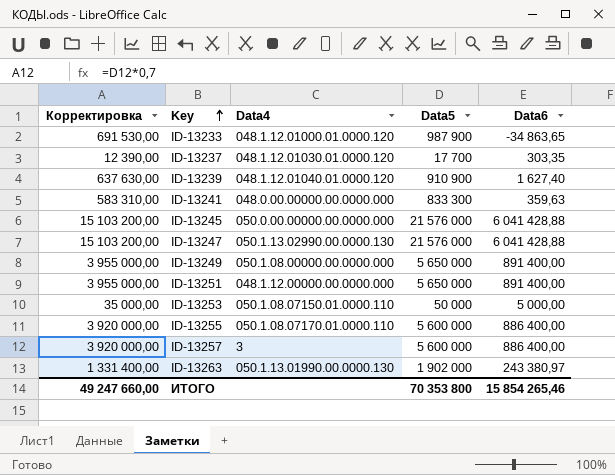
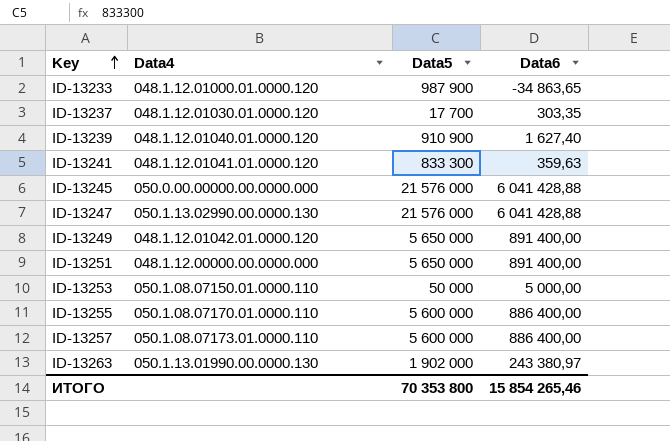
column Корректировка | formula: [Data5] * 0,7 -> none
ID-13241 | Data4: 048.0.00.00000.00.0000.000 -> 048.1.12.01041.01.0000.120
ID-13249 | Data4: 050.1.08.00000.00.0000.000 -> 048.1.12.01042.01.0000.120
ID-13257 | Data4: 3 -> 050.1.08.07173.01.0000.110

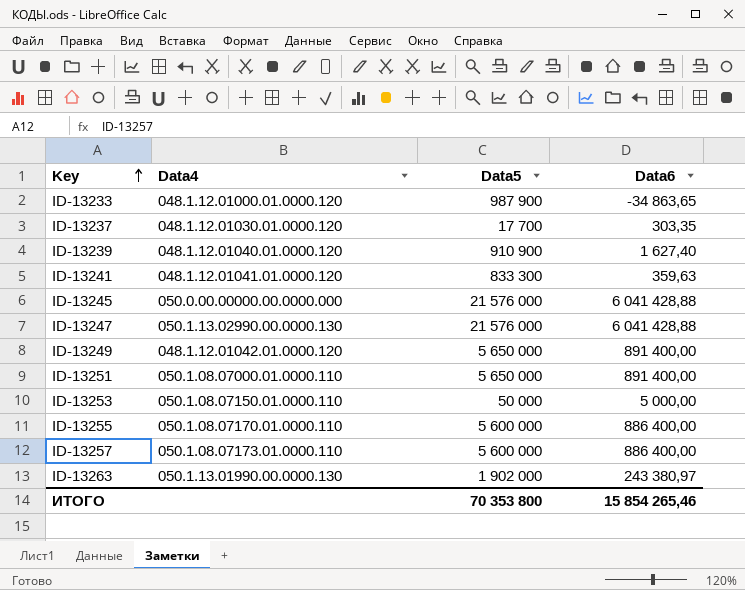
ID-13251 | Data4: 048.1.12.00000.00.0000.000 -> 050.1.08.07000.01.0000.110

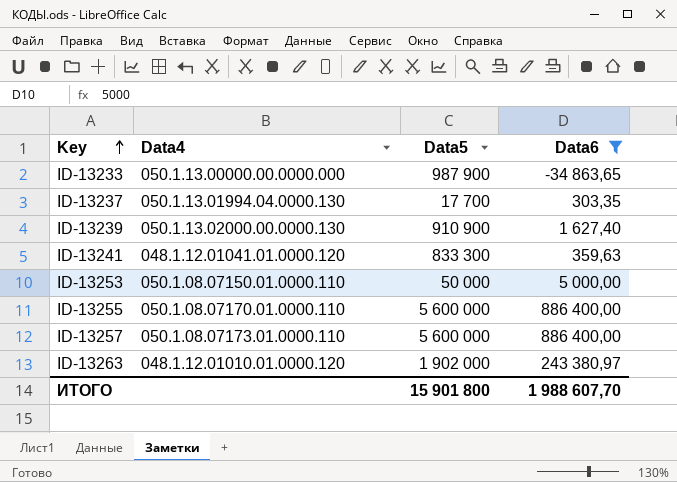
filter: none -> Data6 <= 886 400,00
ID-13233 | Data4: 048.1.12.01000.01.0000.120 -> 050.1.13.00000.00.0000.000
ID-13237 | Data4: 048.1.12.01030.01.0000.120 -> 050.1.13.01994.04.0000.130
ID-13239 | Data4: 048.1.12.01040.01.0000.120 -> 050.1.13.02000.00.0000.130
ID-13263 | Data4: 050.1.13.01990.00.0000.130 -> 048.1.12.01010.01.0000.120
ИТОГО | Data5: 70 353 800 -> 15 901 800
ИТОГО | Data6: 15 854 265,46 -> 1 988 607,70

